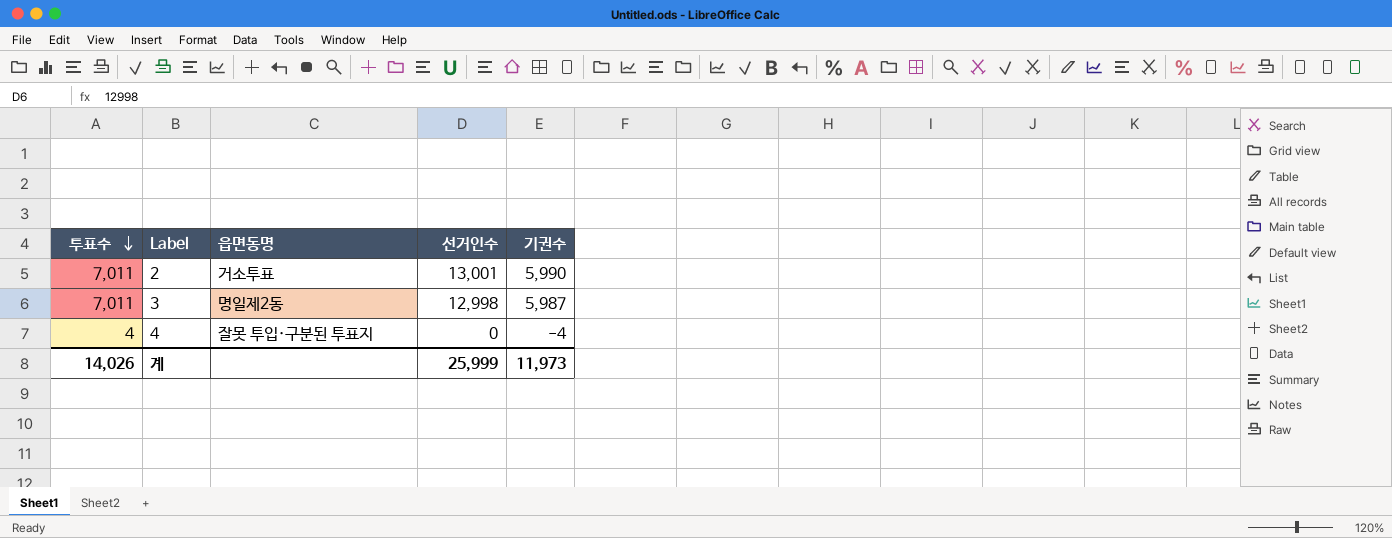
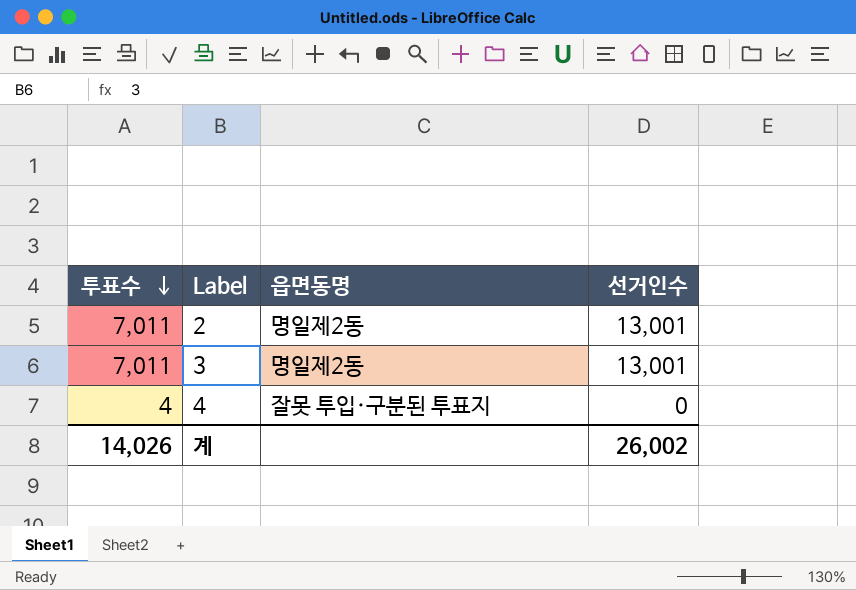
column 기권수 | formula: [선거인수] - [투표수] -> none
2 | 읍면동명: 거소투표 -> 명일제2동
3 | 선거인수: 12,998 -> 13,001
계 | 선거인수: 25,999 -> 26,002

